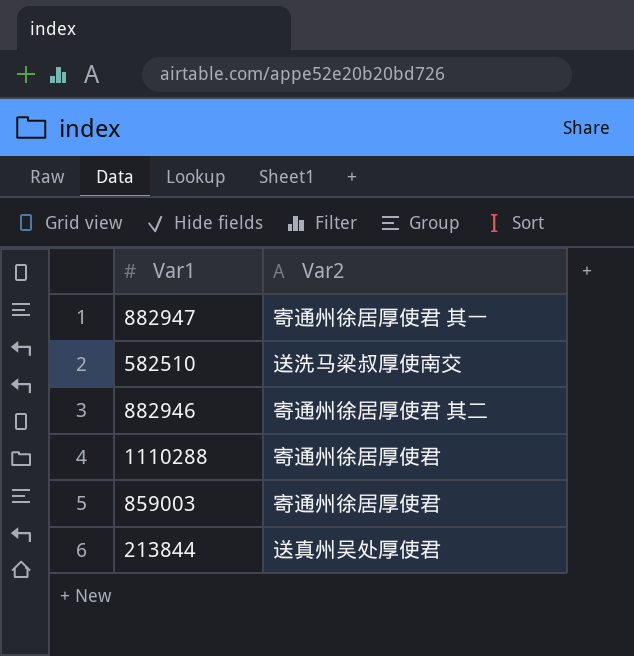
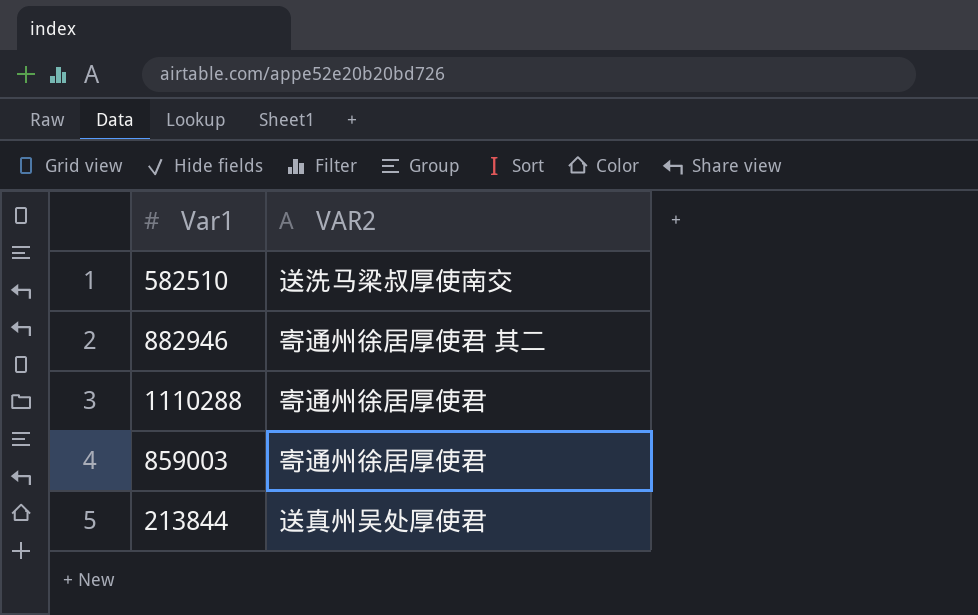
column name: Var2 -> VAR2
row 882947: 寄通州徐居厚使君 其一 -> none

